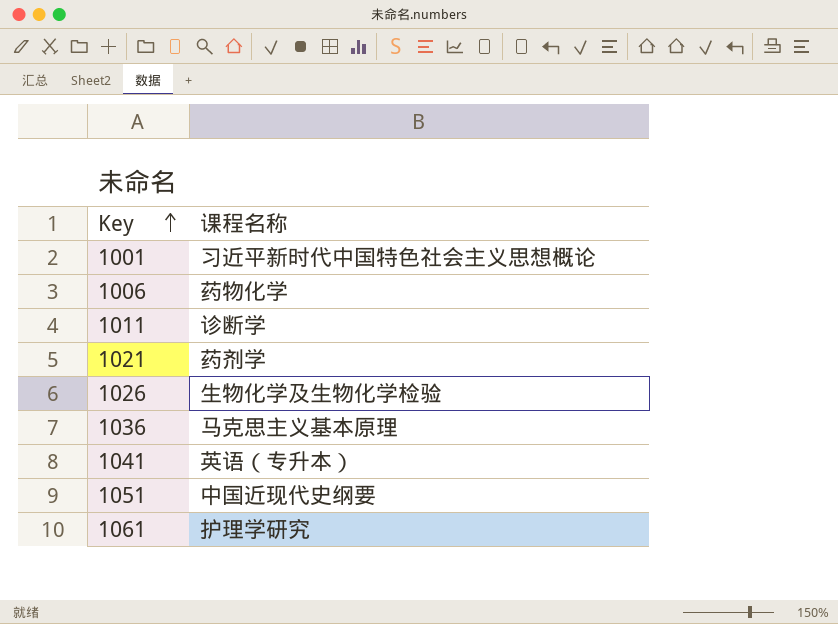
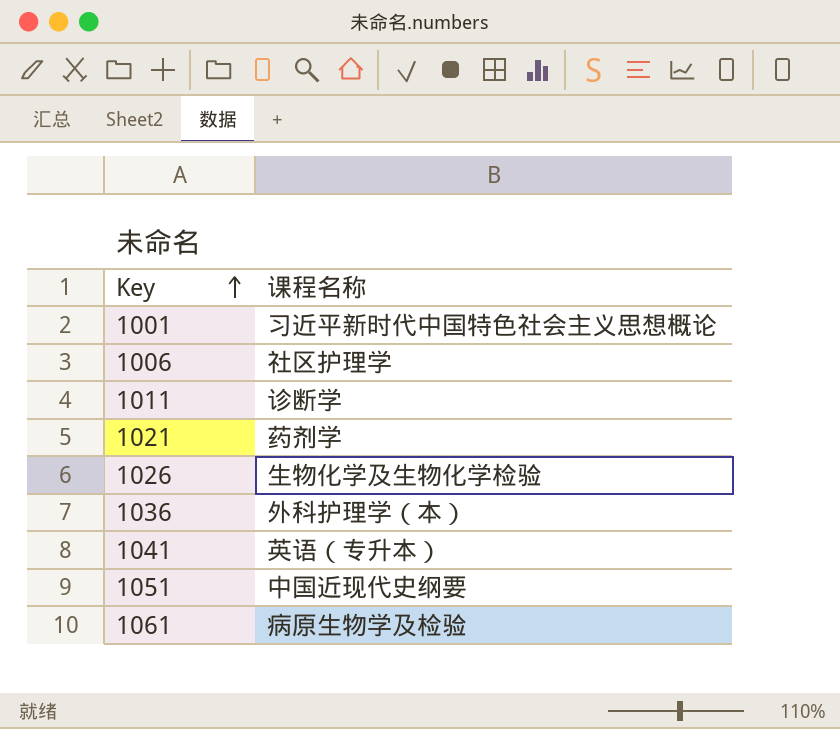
1006 | 课程名称: 药物化学 -> 社区护理学
1036 | 课程名称: 马克思主义基本原理 -> 外科护理学（本）
1061 | 课程名称: 护理学研究 -> 病原生物学及检验

